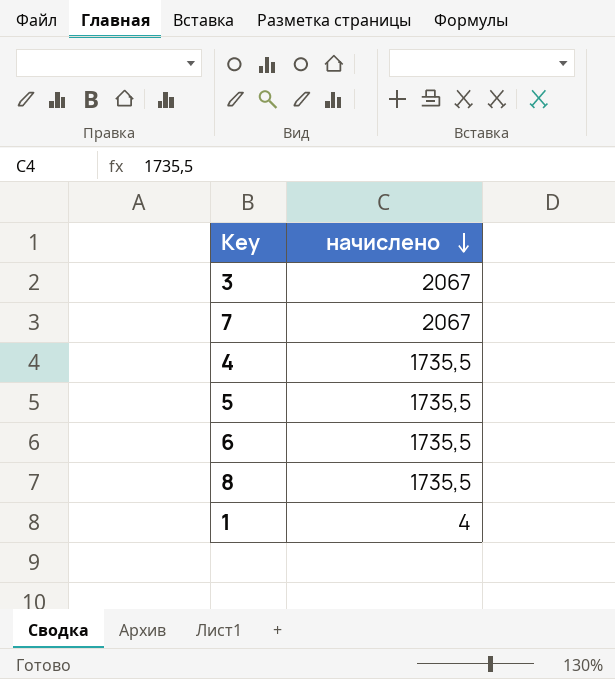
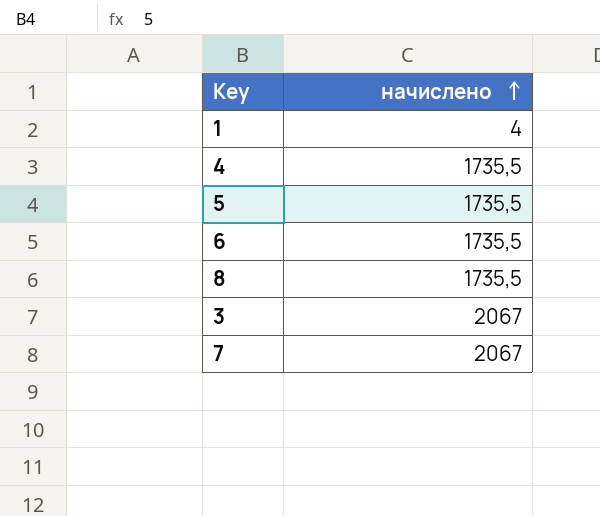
row order: начислено descending -> начислено ascending

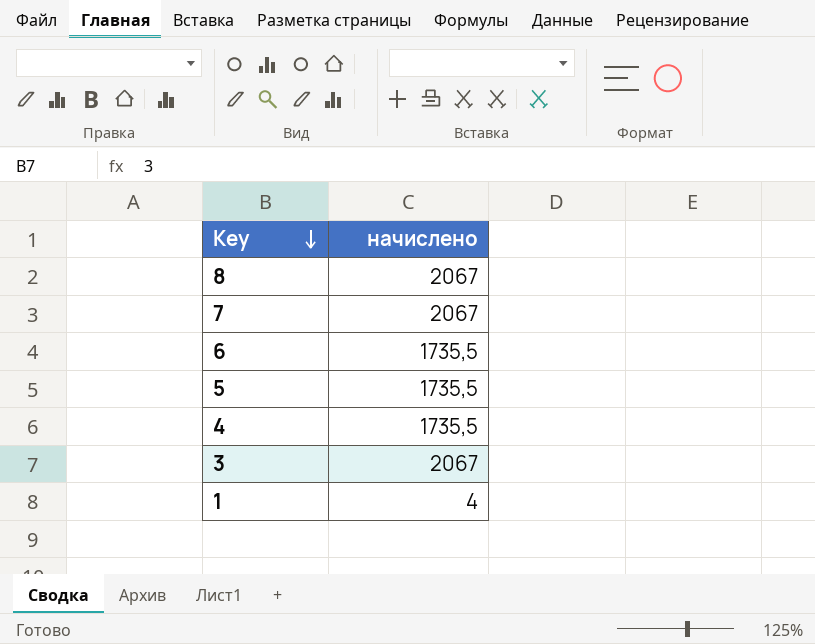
row order: начислено ascending -> Key descending
8 | начислено: 1735,5 -> 2067

